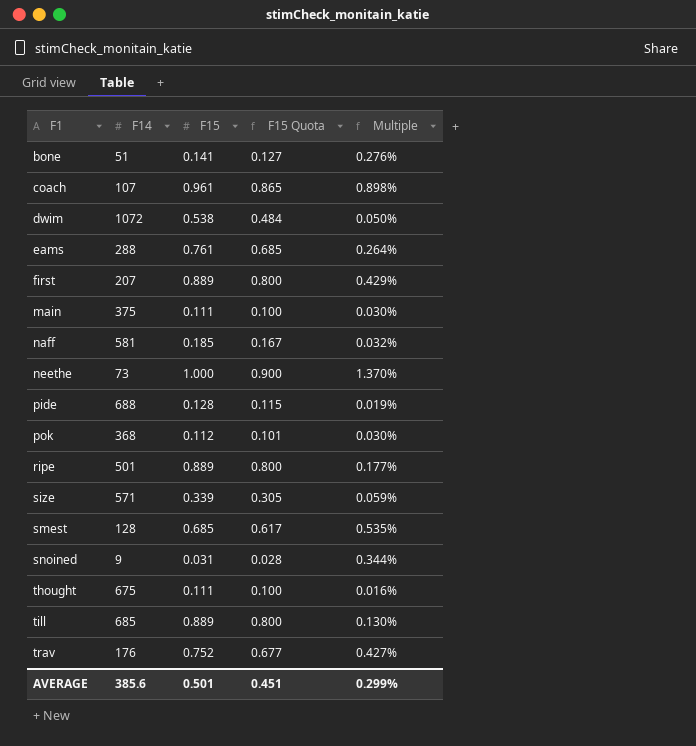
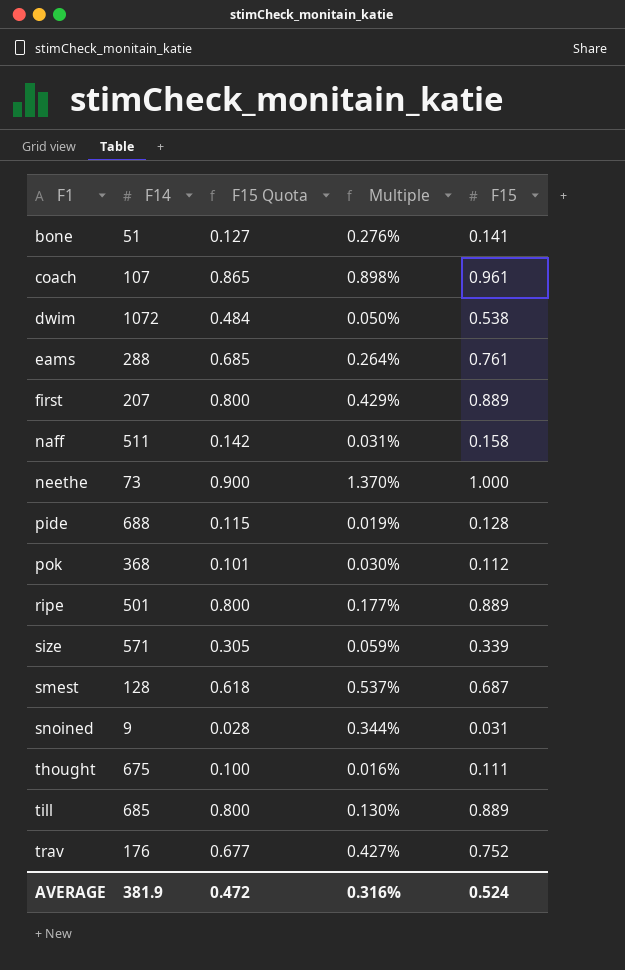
column F15 | position: 3 -> 5
row main: 375 | 0.111 | 0.100 | 0.030% -> none
naff | F14: 581 -> 511
naff | F15 Quota: 0.167 -> 0.142
naff | Multiple: 0.032% -> 0.031%
naff | F15: 0.185 -> 0.158
smest | F15 Quota: 0.617 -> 0.618
smest | Multiple: 0.535% -> 0.537%
smest | F15: 0.685 -> 0.687
AVERAGE | F14: 385.6 -> 381.9
AVERAGE | F15 Quota: 0.451 -> 0.472
AVERAGE | Multiple: 0.299% -> 0.316%
AVERAGE | F15: 0.501 -> 0.524

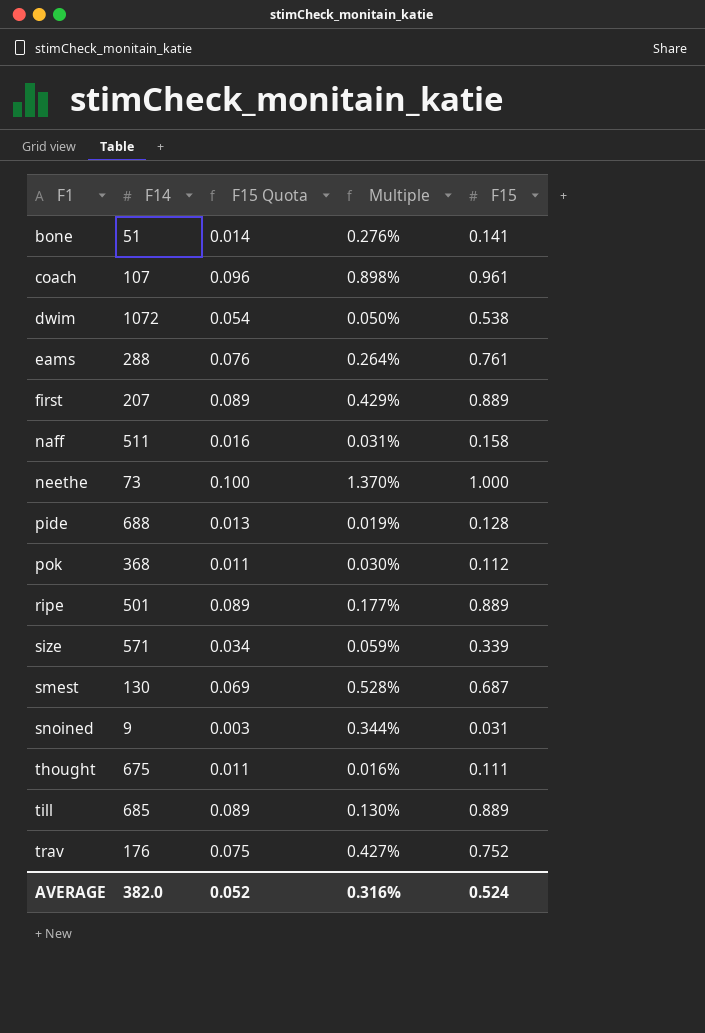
column F15 Quota | formula: [F15] * 0.9 -> [F15] * 0.1
smest | F14: 128 -> 130
smest | Multiple: 0.537% -> 0.528%
AVERAGE | F14: 381.9 -> 382.0
AVERAGE | F15 Quota: 0.472 -> 0.052

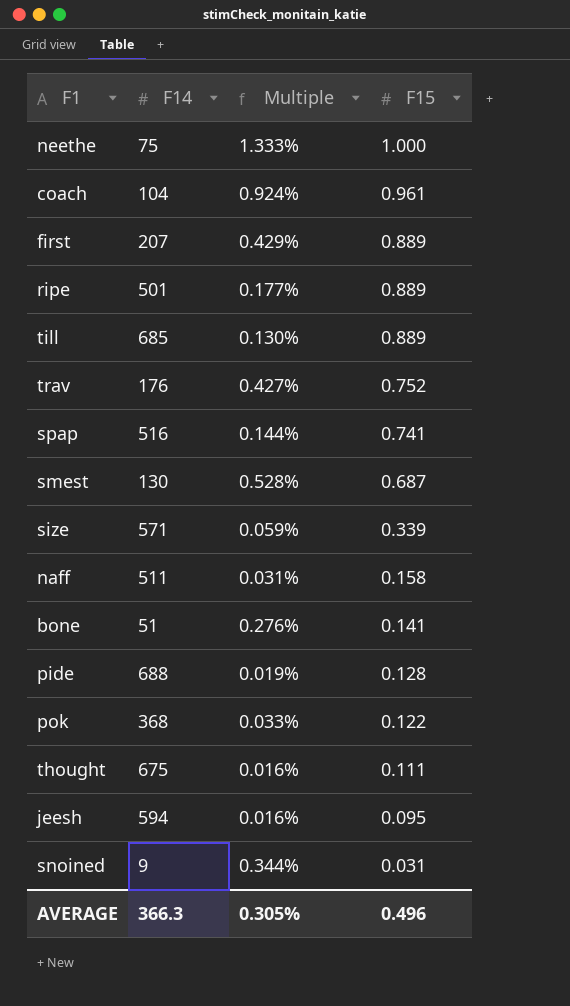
row order: F1 ascending -> F15 descending
column F15 Quota | formula: [F15] * 0.1 -> none
row dwim: 1072 | 0.054 | 0.050% | 0.538 -> none
row eams: 288 | 0.076 | 0.264% | 0.761 -> none
neethe | F14: 73 -> 75
neethe | Multiple: 1.370% -> 1.333%
coach | F14: 107 -> 104
coach | Multiple: 0.898% -> 0.924%
row spap: none -> 516 | 0.144% | 0.741
pok | Multiple: 0.030% -> 0.033%
pok | F15: 0.112 -> 0.122
row jeesh: none -> 594 | 0.016% | 0.095
AVERAGE | F14: 382.0 -> 366.3
AVERAGE | Multiple: 0.316% -> 0.305%
AVERAGE | F15: 0.524 -> 0.496

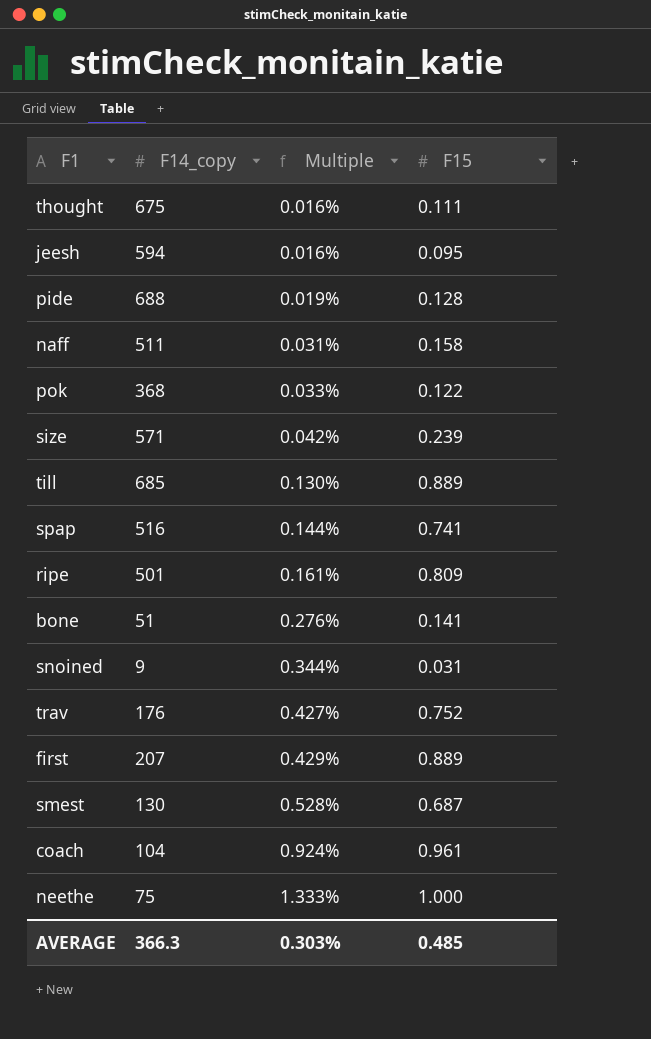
row order: F15 descending -> Multiple ascending
column name: F14 -> F14_copy
size | Multiple: 0.059% -> 0.042%
size | F15: 0.339 -> 0.239
ripe | Multiple: 0.177% -> 0.161%
ripe | F15: 0.889 -> 0.809
AVERAGE | Multiple: 0.305% -> 0.303%
AVERAGE | F15: 0.496 -> 0.485

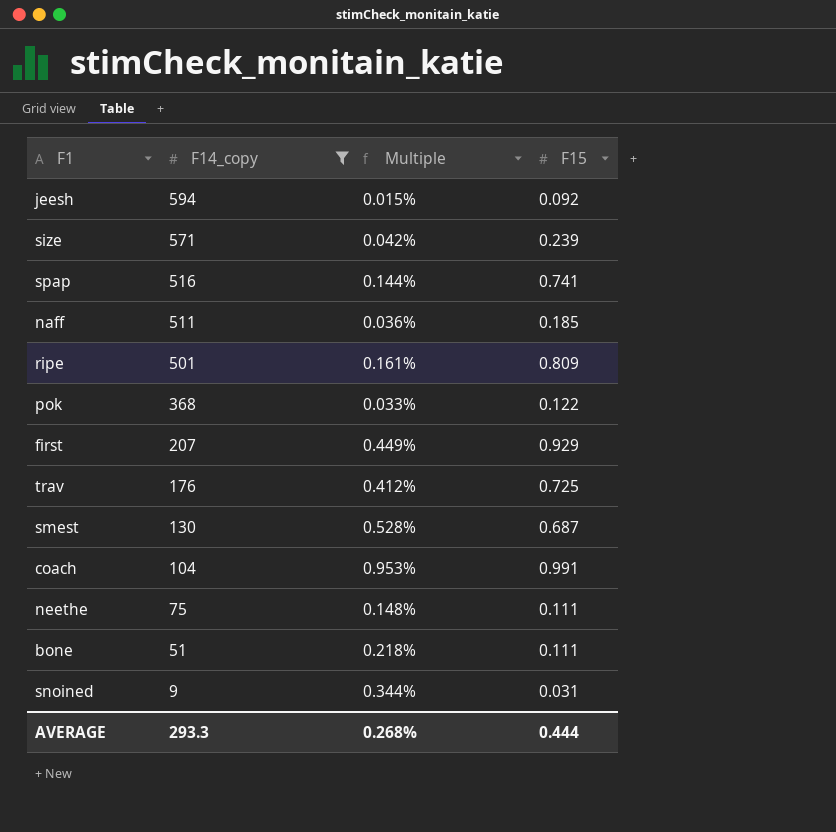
filter: none -> F14_copy <= 594
row order: Multiple ascending -> F14_copy descending
jeesh | Multiple: 0.016% -> 0.015%
jeesh | F15: 0.095 -> 0.092
naff | Multiple: 0.031% -> 0.036%
naff | F15: 0.158 -> 0.185
first | Multiple: 0.429% -> 0.449%
first | F15: 0.889 -> 0.929
trav | Multiple: 0.427% -> 0.412%
trav | F15: 0.752 -> 0.725
coach | Multiple: 0.924% -> 0.953%
coach | F15: 0.961 -> 0.991
neethe | Multiple: 1.333% -> 0.148%
neethe | F15: 1.000 -> 0.111
bone | Multiple: 0.276% -> 0.218%
bone | F15: 0.141 -> 0.111
AVERAGE | F14_copy: 366.3 -> 293.3
AVERAGE | Multiple: 0.303% -> 0.268%
AVERAGE | F15: 0.485 -> 0.444

